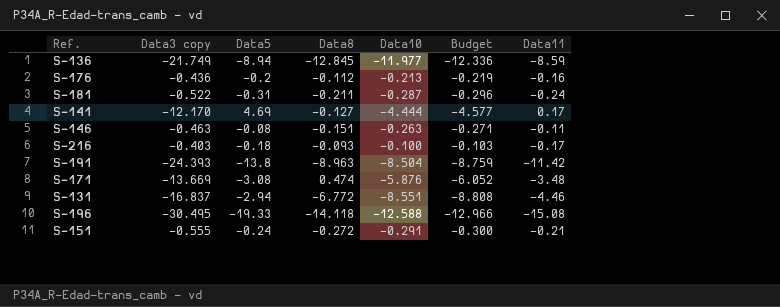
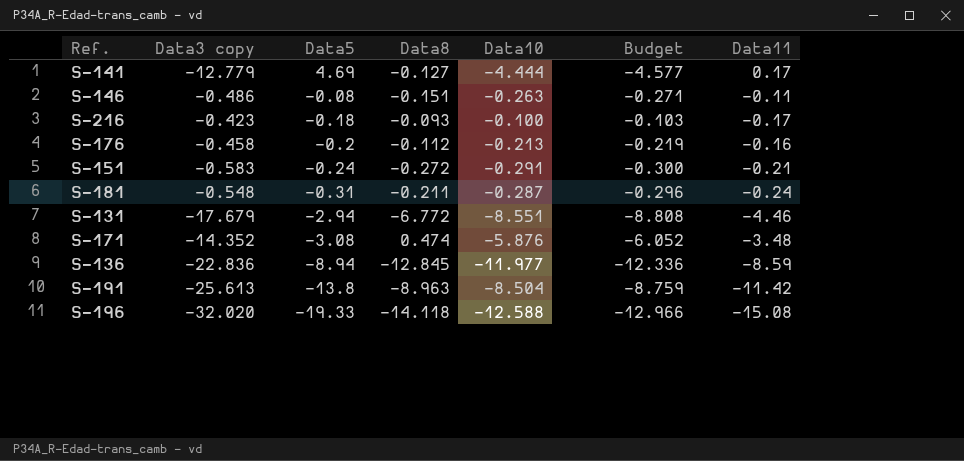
row order: none -> Data5 descending
S-141 | Data3 copy: -12.170 -> -12.779
S-146 | Data3 copy: -0.463 -> -0.486
S-216 | Data3 copy: -0.403 -> -0.423
S-176 | Data3 copy: -0.436 -> -0.458
S-151 | Data3 copy: -0.555 -> -0.583
S-181 | Data3 copy: -0.522 -> -0.548
S-131 | Data3 copy: -16.837 -> -17.679
S-171 | Data3 copy: -13.669 -> -14.352
S-136 | Data3 copy: -21.749 -> -22.836
S-191 | Data3 copy: -24.393 -> -25.613
S-196 | Data3 copy: -30.495 -> -32.020

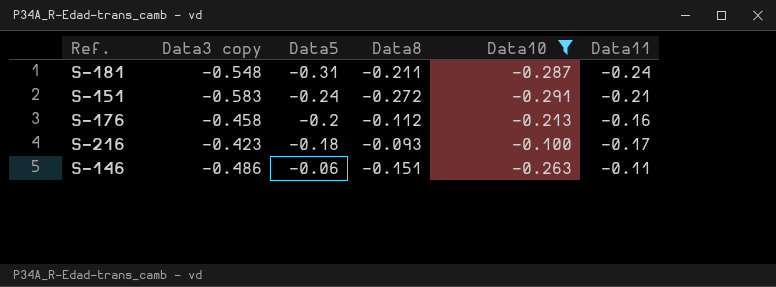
filter: none -> Data10 >= -0.291
row order: Data5 descending -> Data5 ascending
column Budget | formula: [Data10] * 1.03 -> none
S-146 | Data5: -0.08 -> -0.06

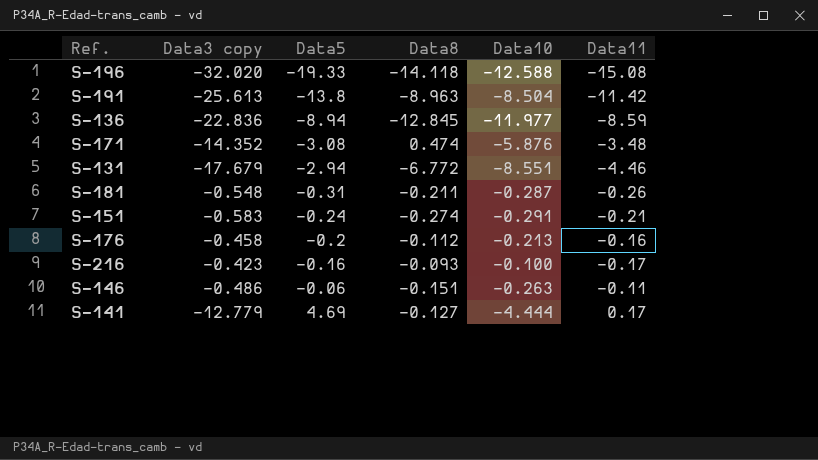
filter: Data10 >= -0.291 -> none
S-181 | Data11: -0.24 -> -0.26
S-151 | Data8: -0.272 -> -0.274
S-216 | Data5: -0.18 -> -0.16

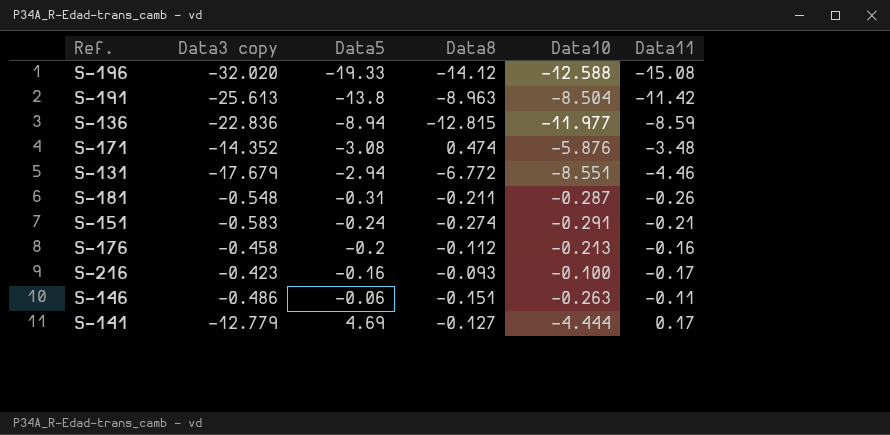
S-196 | Data8: -14.118 -> -14.12
S-136 | Data8: -12.845 -> -12.815

